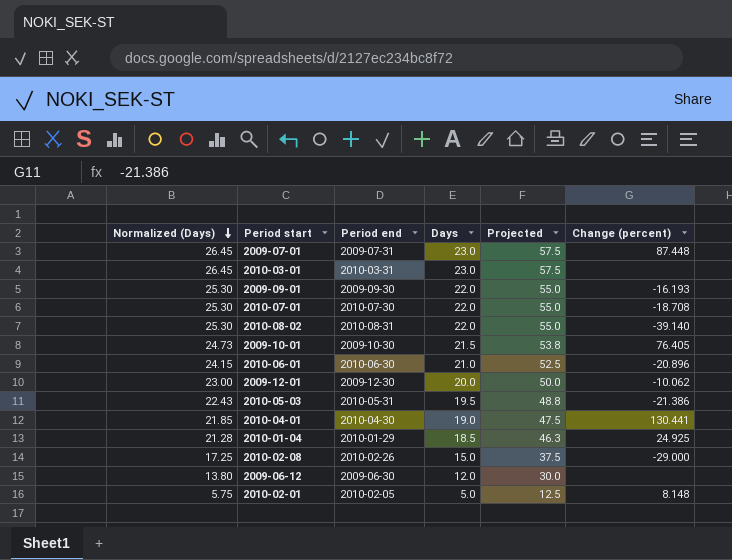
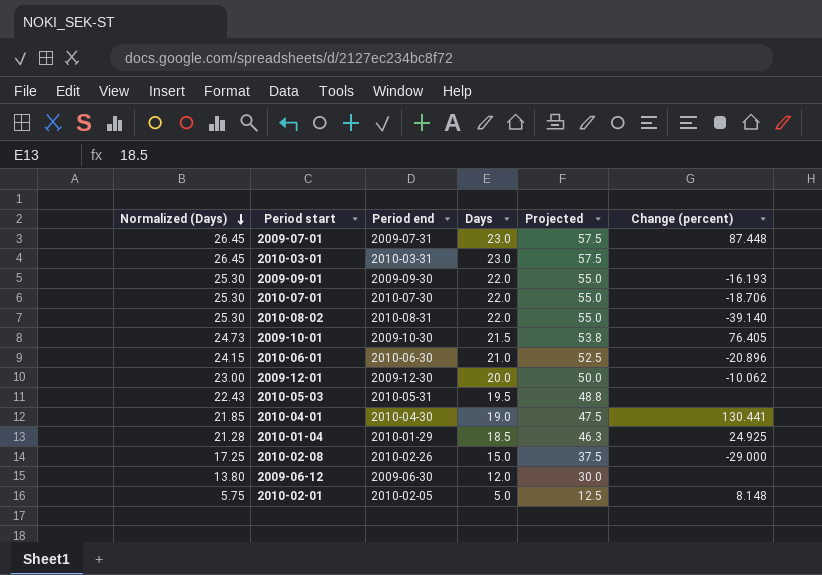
2010-07-01 | Change (percent): -18.708 -> -18.706
2010-05-03 | Change (percent): -21.386 -> none

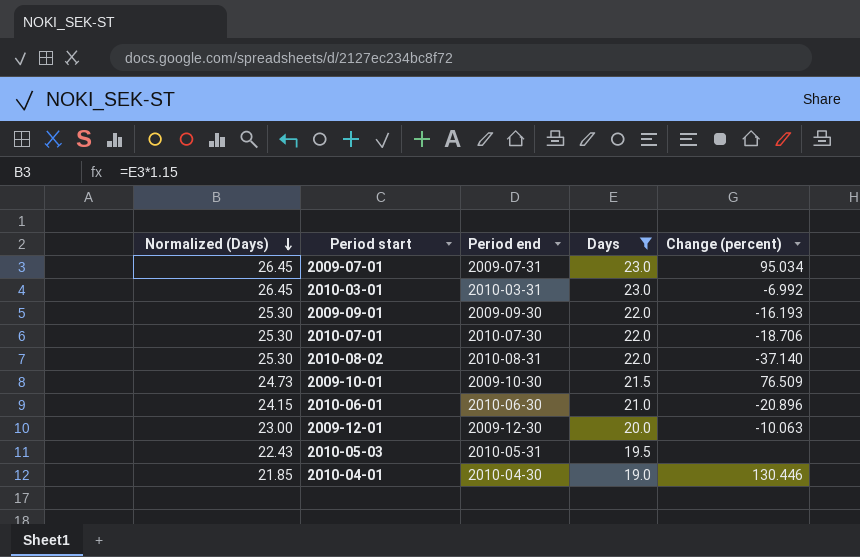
filter: none -> Days >= 19.0
column Projected | formula: [Days] * 2.5 -> none
2009-07-01 | Change (percent): 87.448 -> 95.034
2010-03-01 | Change (percent): none -> -6.992
2010-08-02 | Change (percent): -39.140 -> -37.140
2009-10-01 | Change (percent): 76.405 -> 76.509
2009-12-01 | Change (percent): -10.062 -> -10.063
2010-04-01 | Change (percent): 130.441 -> 130.446

